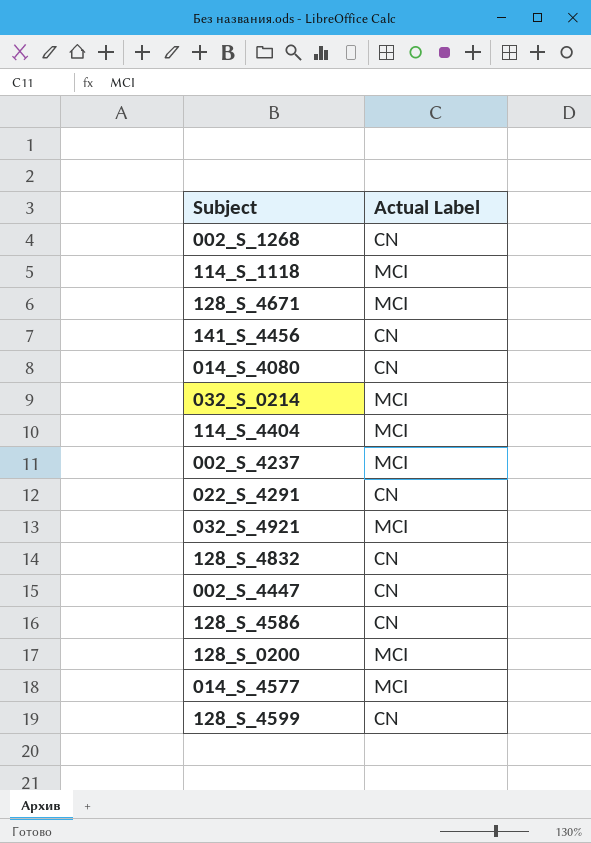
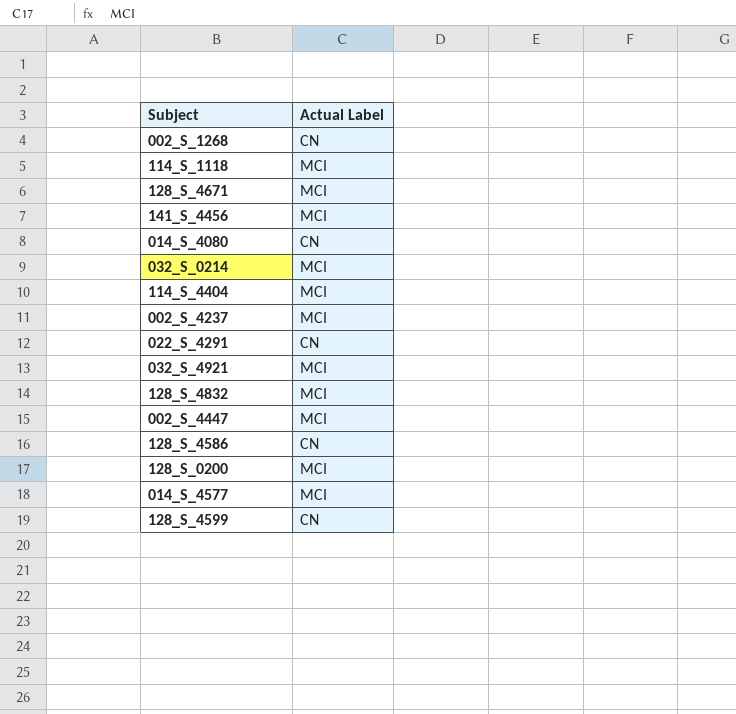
141_S_4456 | Actual Label: CN -> MCI
128_S_4832 | Actual Label: CN -> MCI
002_S_4447 | Actual Label: CN -> MCI

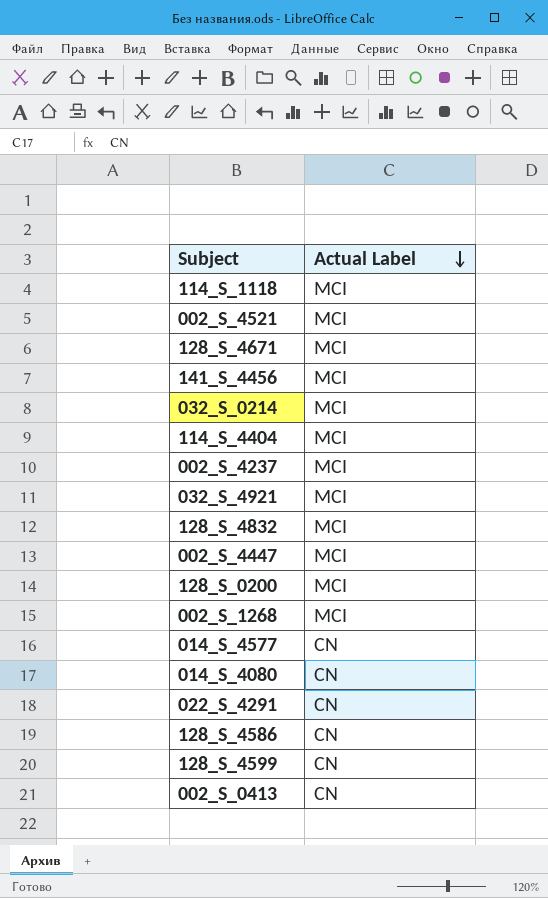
row order: none -> Actual Label descending
row 002_S_4521: none -> MCI
002_S_1268 | Actual Label: CN -> MCI
014_S_4577 | Actual Label: MCI -> CN
row 002_S_0413: none -> CN

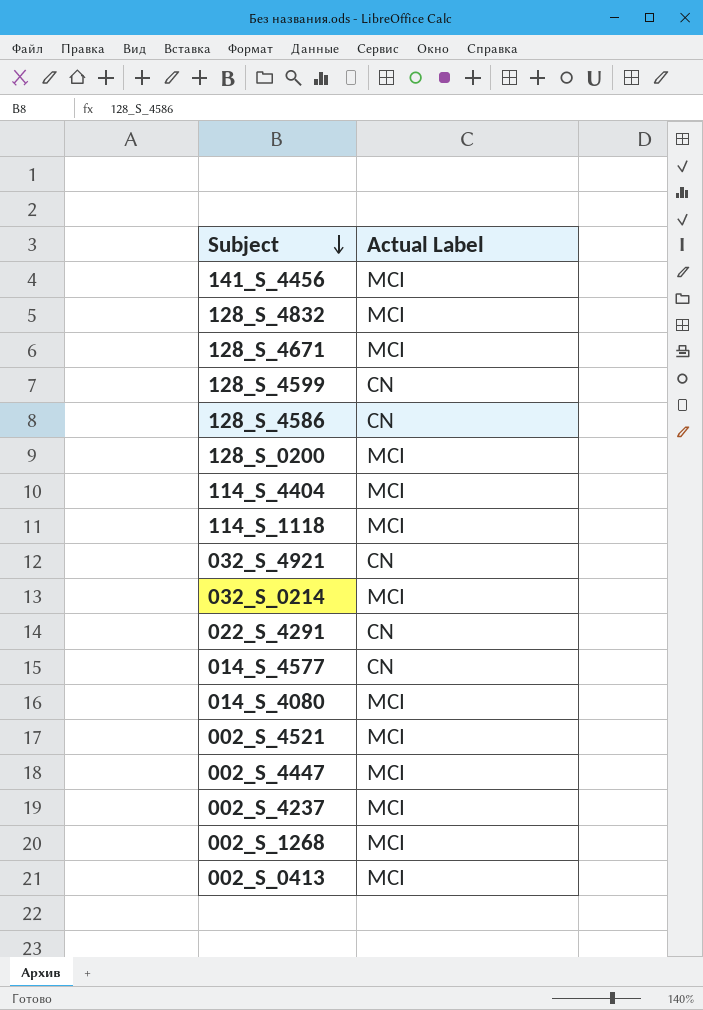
row order: Actual Label descending -> Subject descending
032_S_4921 | Actual Label: MCI -> CN
014_S_4080 | Actual Label: CN -> MCI
002_S_0413 | Actual Label: CN -> MCI

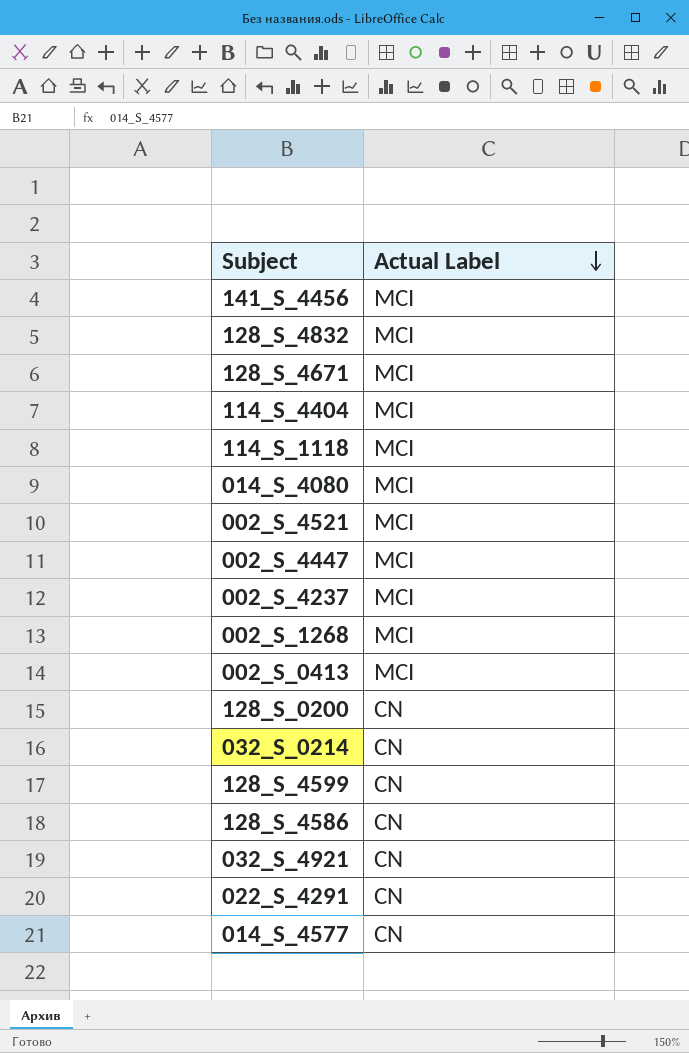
row order: Subject descending -> Actual Label descending
128_S_0200 | Actual Label: MCI -> CN
032_S_0214 | Actual Label: MCI -> CN

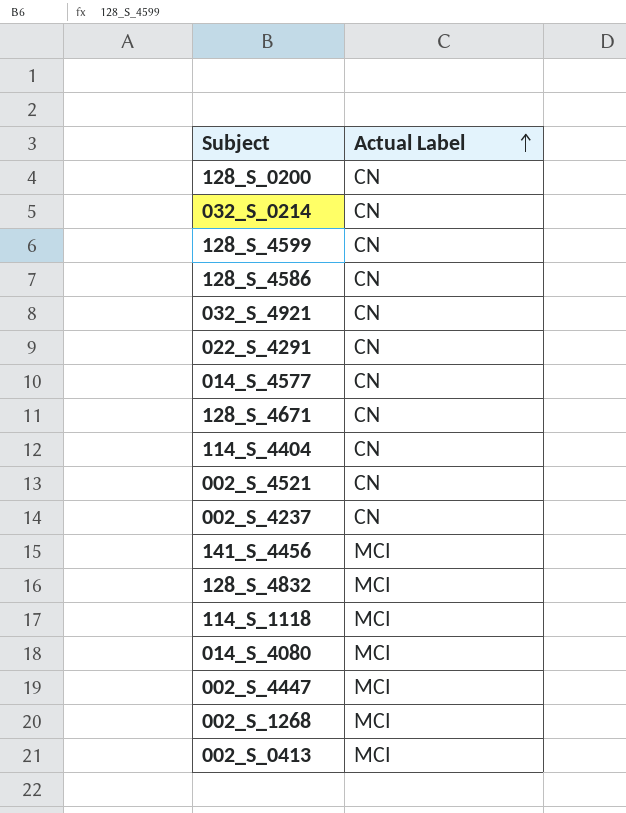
row order: Actual Label descending -> Actual Label ascending
128_S_4671 | Actual Label: MCI -> CN
114_S_4404 | Actual Label: MCI -> CN
002_S_4521 | Actual Label: MCI -> CN
002_S_4237 | Actual Label: MCI -> CN

